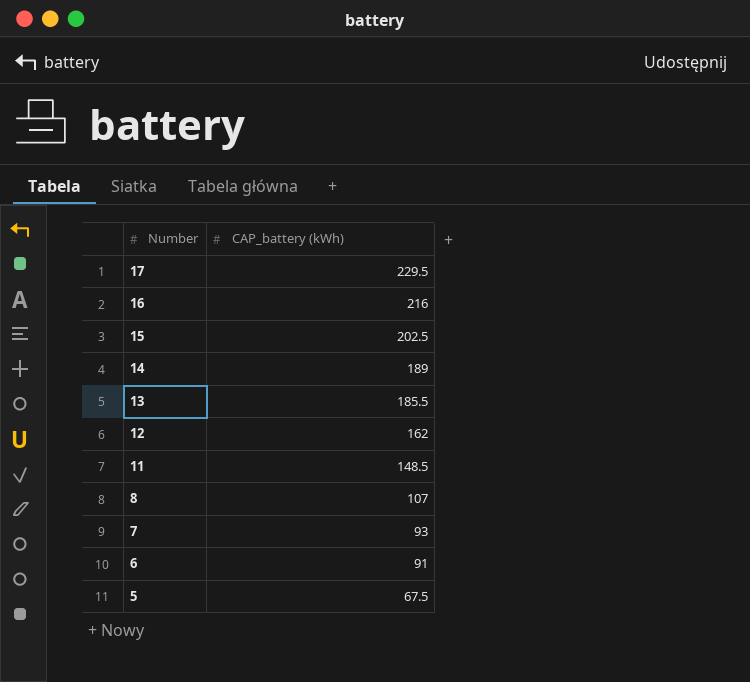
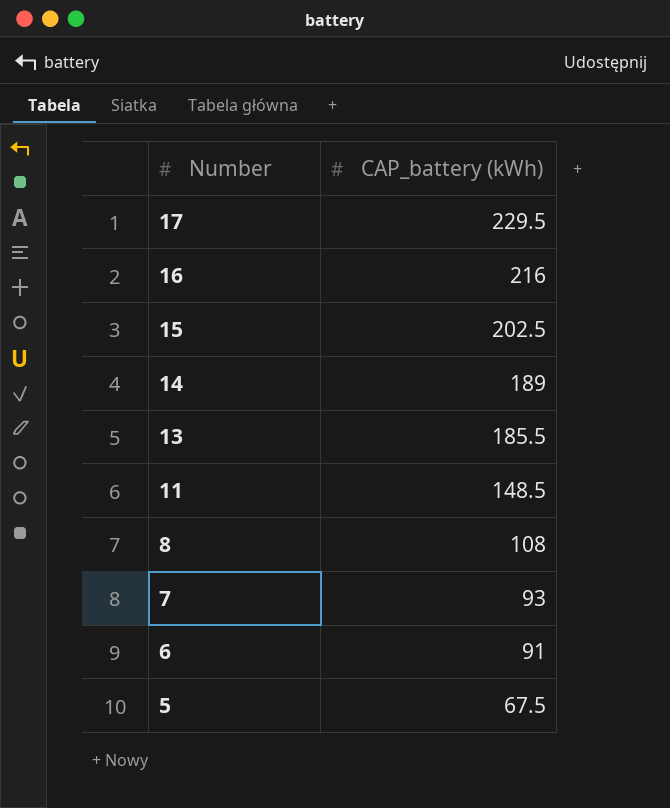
row 12: 162 -> none
8 | CAP_battery (kWh): 107 -> 108

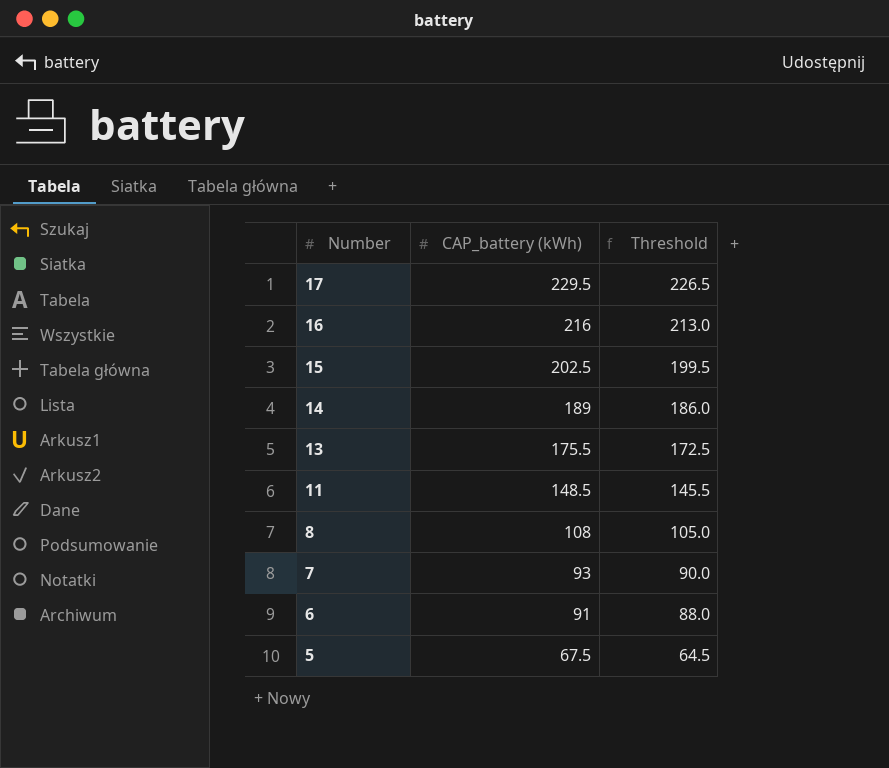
column Threshold | formula: none -> [CAP_battery (kWh)] - 3
13 | CAP_battery (kWh): 185.5 -> 175.5

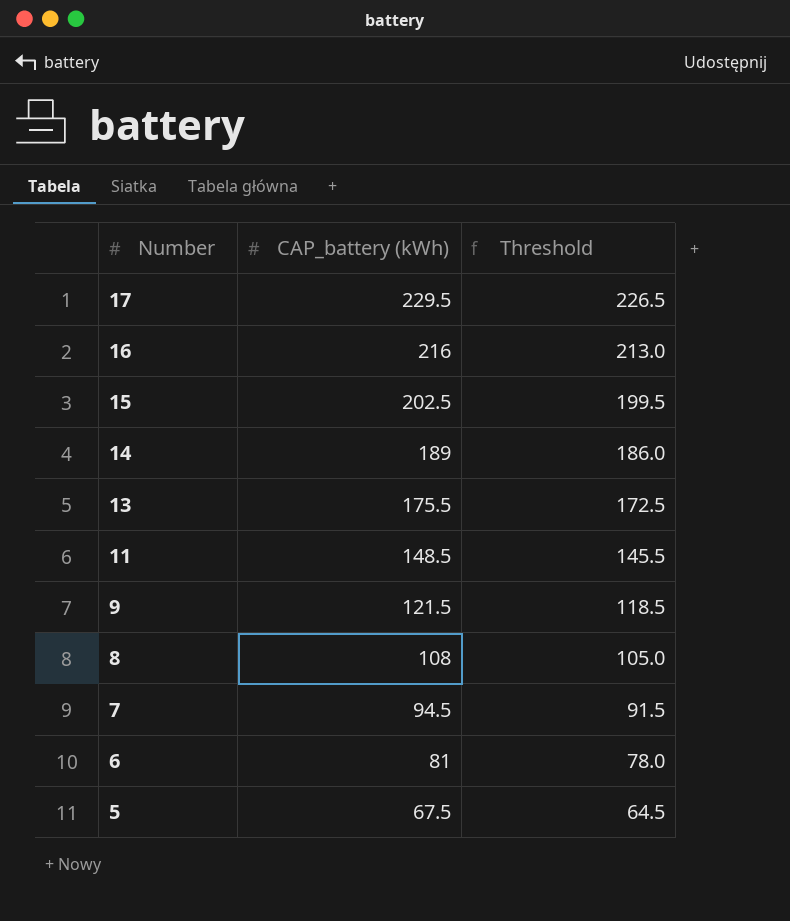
row 9: none -> 121.5 | 118.5
7 | CAP_battery (kWh): 93 -> 94.5
7 | Threshold: 90.0 -> 91.5
6 | CAP_battery (kWh): 91 -> 81
6 | Threshold: 88.0 -> 78.0

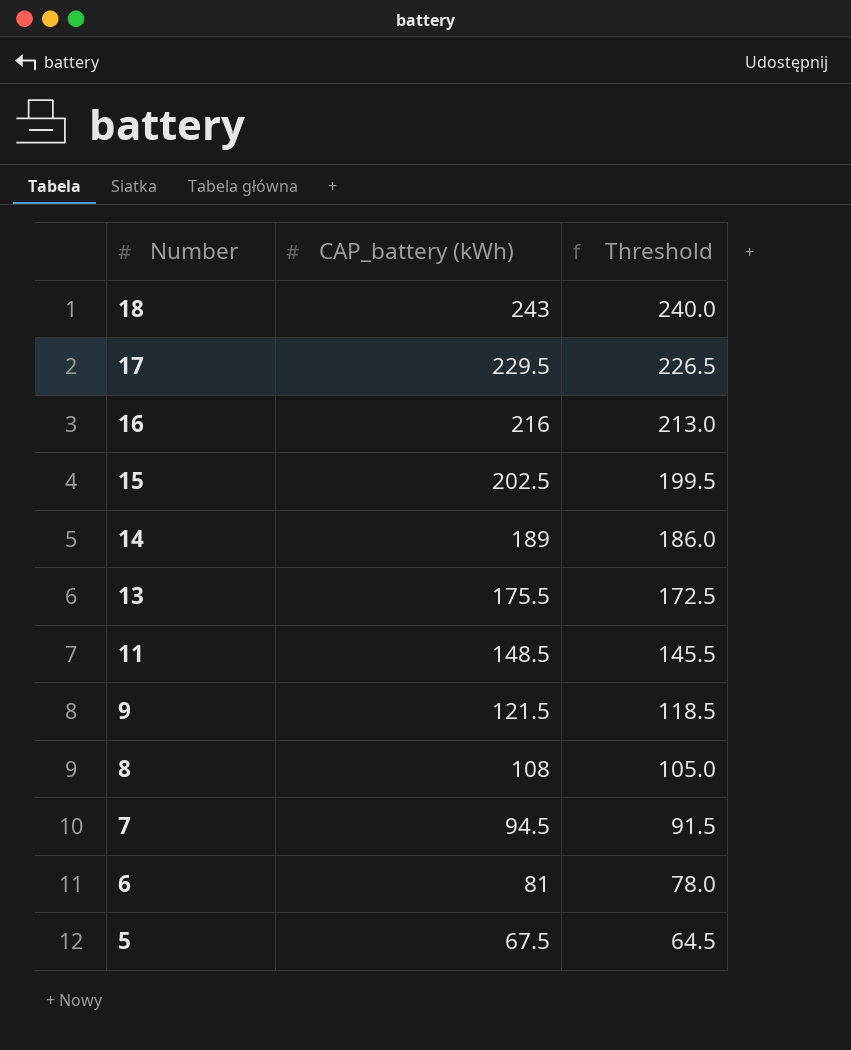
row 18: none -> 243 | 240.0

